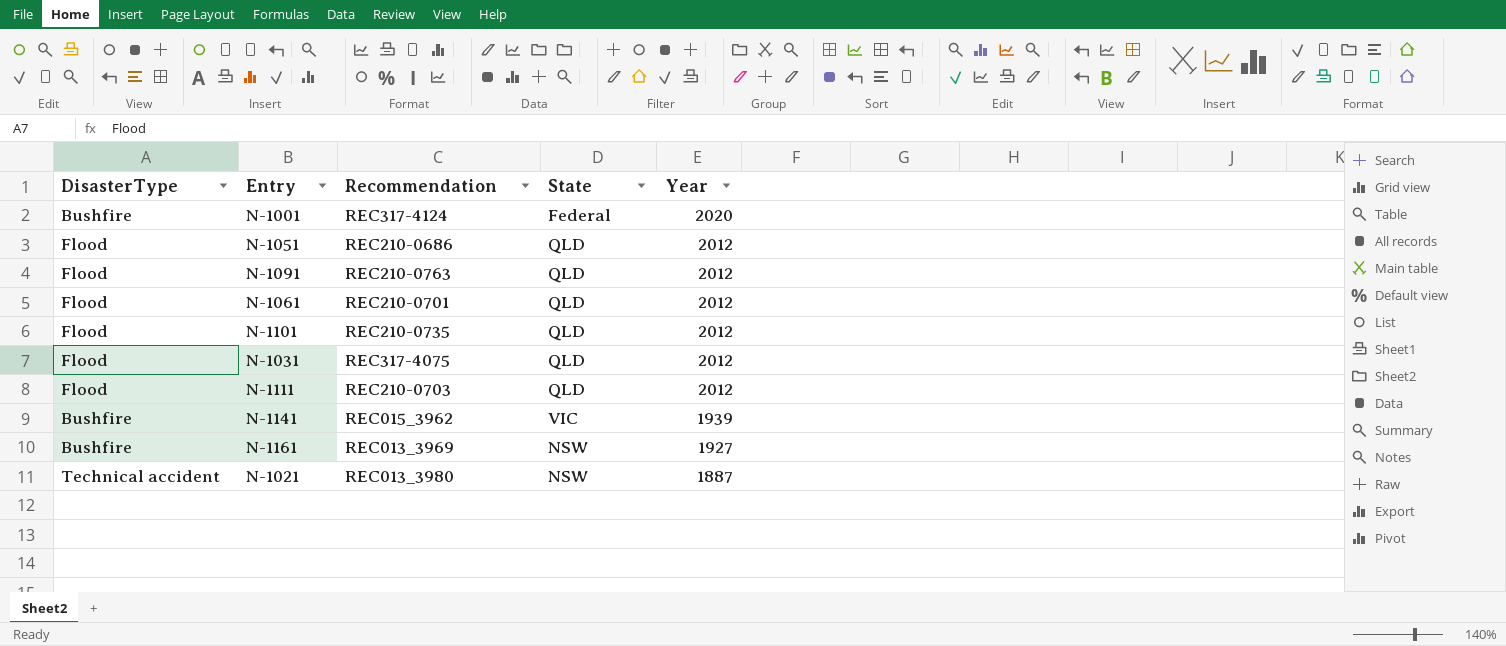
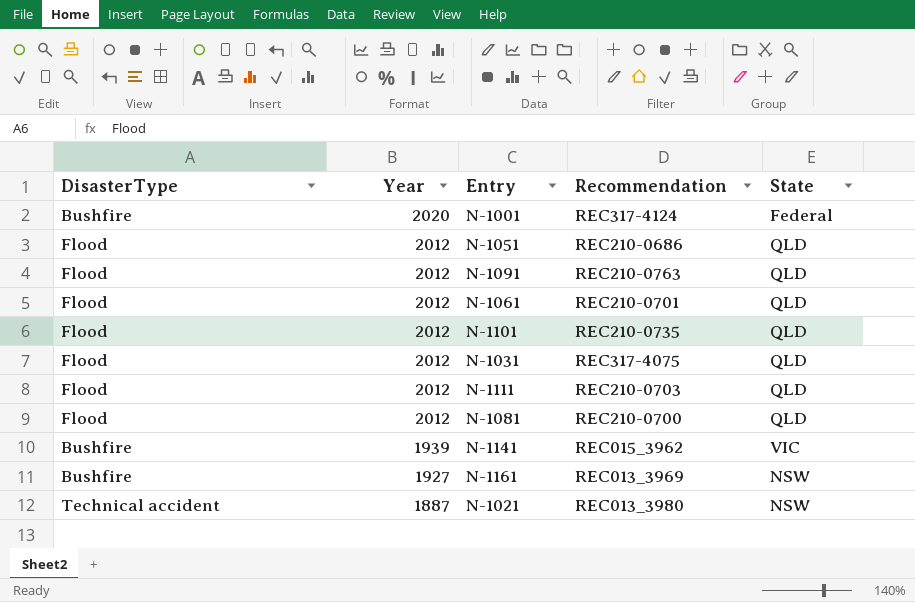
column Year | position: 5 -> 2
row N-1081: none -> Flood | 2012 | REC210-0700 | QLD

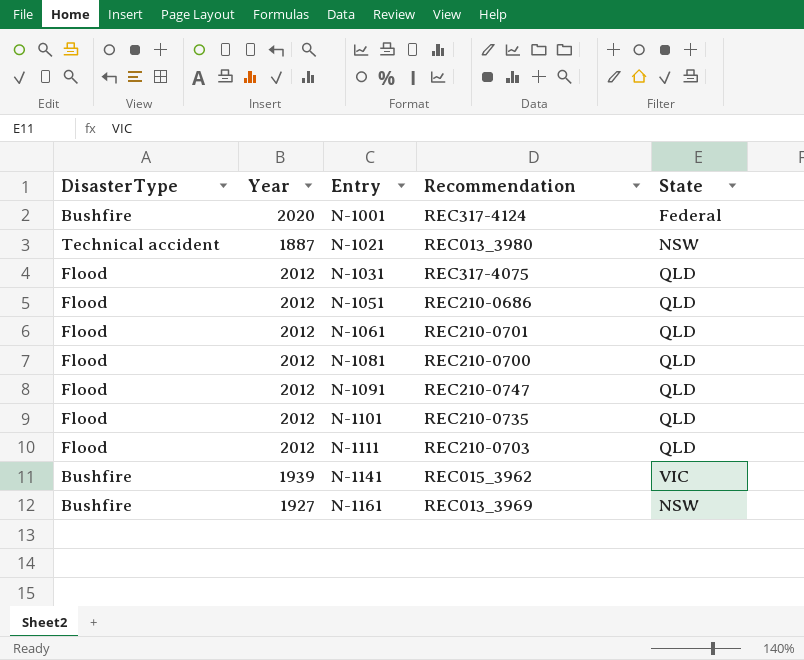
row order: Year descending -> Entry ascending
N-1091 | Recommendation: REC210-0763 -> REC210-0747

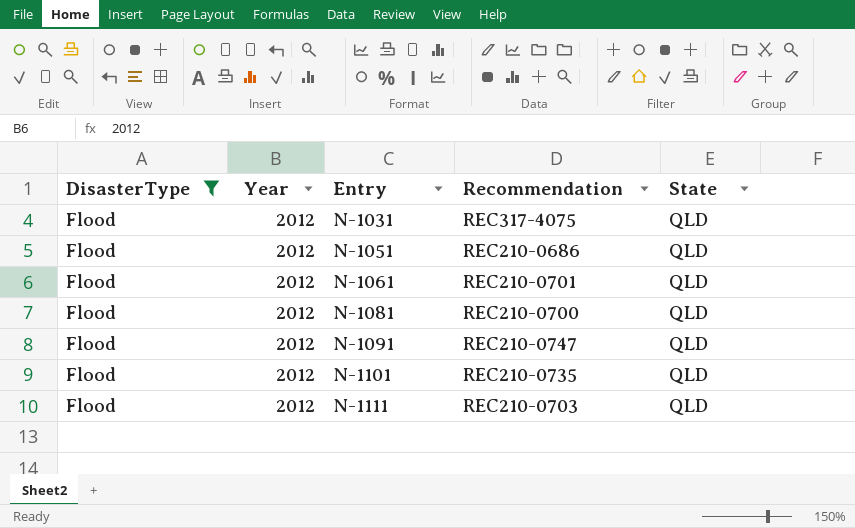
filter: none -> DisasterType = Flood

